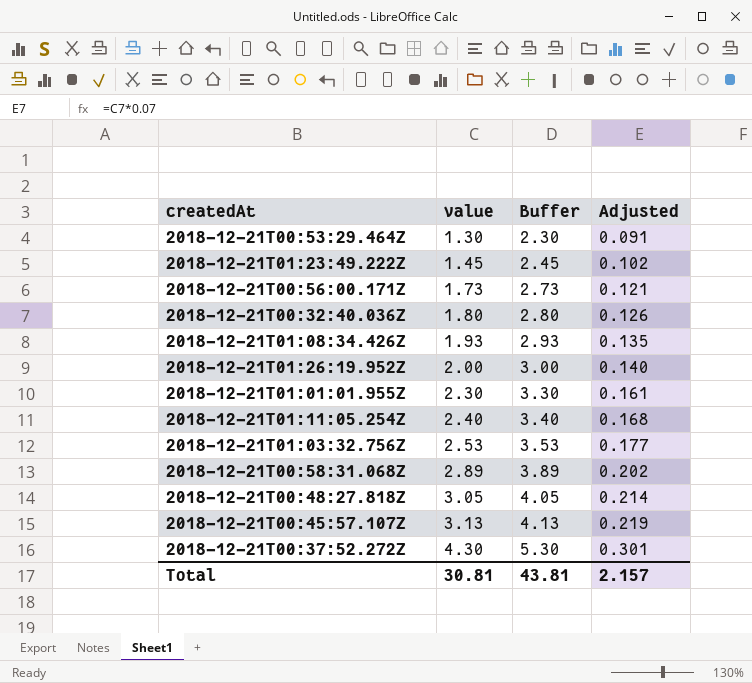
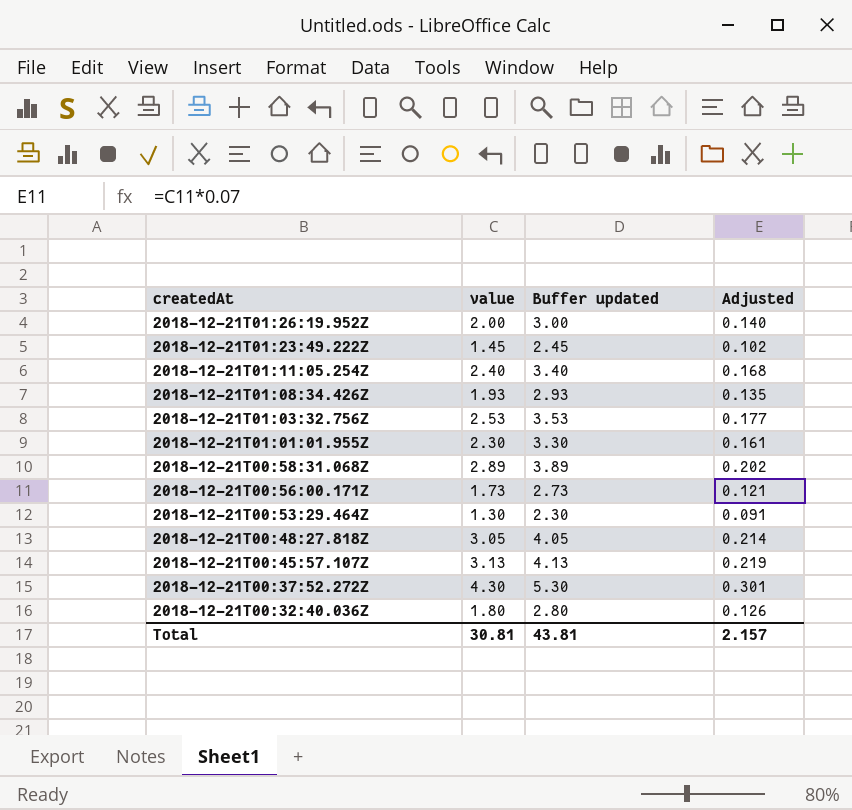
row order: value ascending -> createdAt descending
column name: Buffer -> Buffer updated

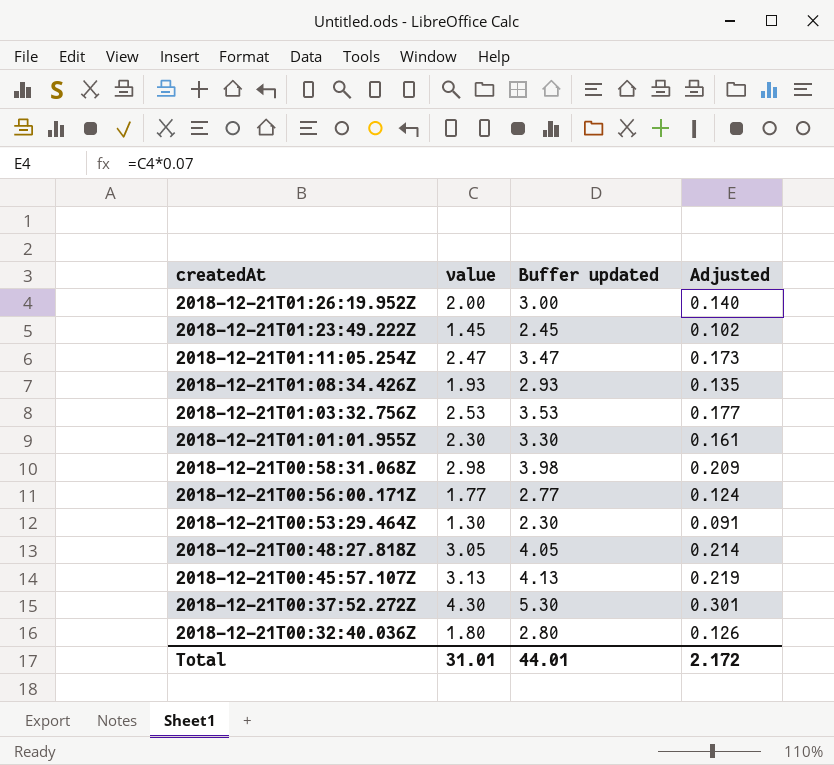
2018-12-21T01:11:05.254Z | value: 2.40 -> 2.47
2018-12-21T01:11:05.254Z | Buffer updated: 3.40 -> 3.47
2018-12-21T01:11:05.254Z | Adjusted: 0.168 -> 0.173
2018-12-21T00:58:31.068Z | value: 2.89 -> 2.98
2018-12-21T00:58:31.068Z | Buffer updated: 3.89 -> 3.98
2018-12-21T00:58:31.068Z | Adjusted: 0.202 -> 0.209
2018-12-21T00:56:00.171Z | value: 1.73 -> 1.77
2018-12-21T00:56:00.171Z | Buffer updated: 2.73 -> 2.77
2018-12-21T00:56:00.171Z | Adjusted: 0.121 -> 0.124
Total | value: 30.81 -> 31.01
Total | Buffer updated: 43.81 -> 44.01
Total | Adjusted: 2.157 -> 2.172

